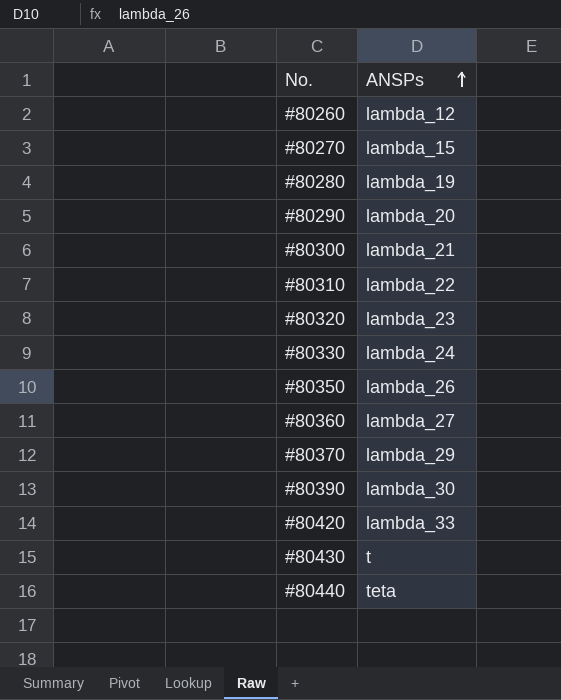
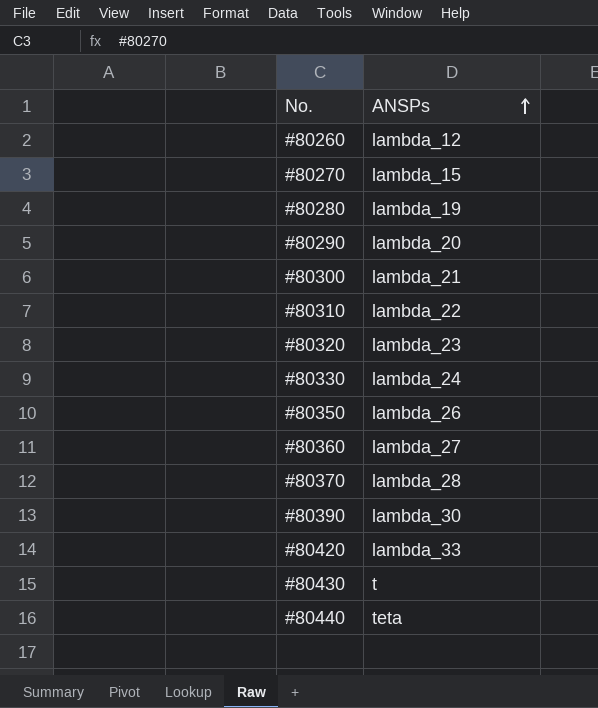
#80370 | ANSPs: lambda_29 -> lambda_28

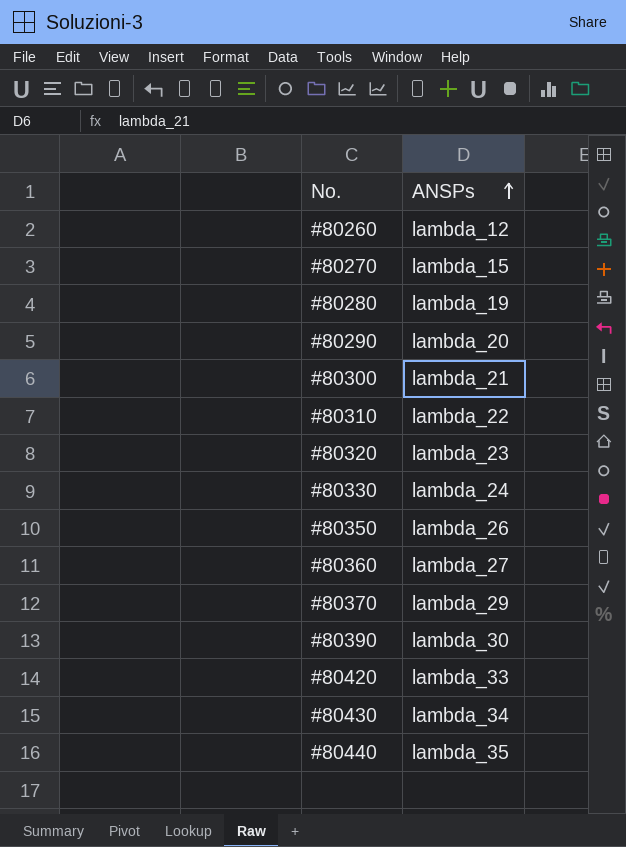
#80370 | ANSPs: lambda_28 -> lambda_29
#80430 | ANSPs: t -> lambda_34
#80440 | ANSPs: teta -> lambda_35

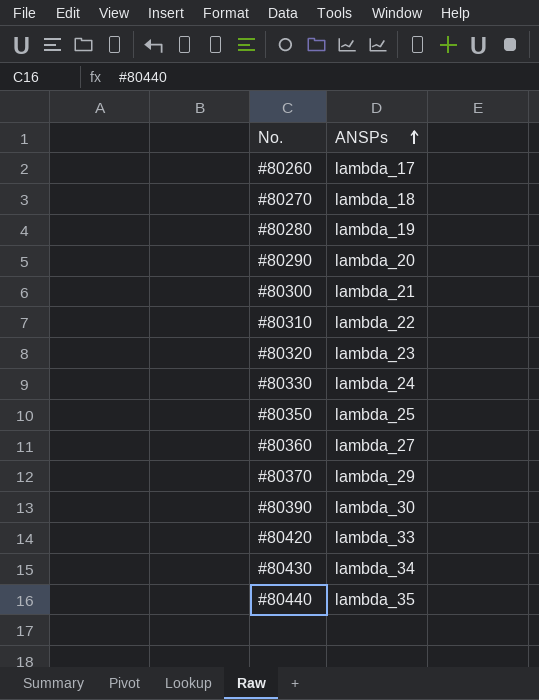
#80260 | ANSPs: lambda_12 -> lambda_17
#80270 | ANSPs: lambda_15 -> lambda_18
#80350 | ANSPs: lambda_26 -> lambda_25

